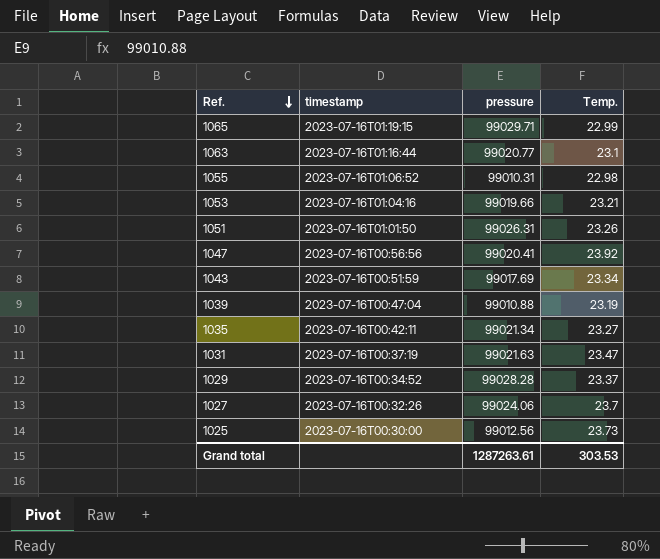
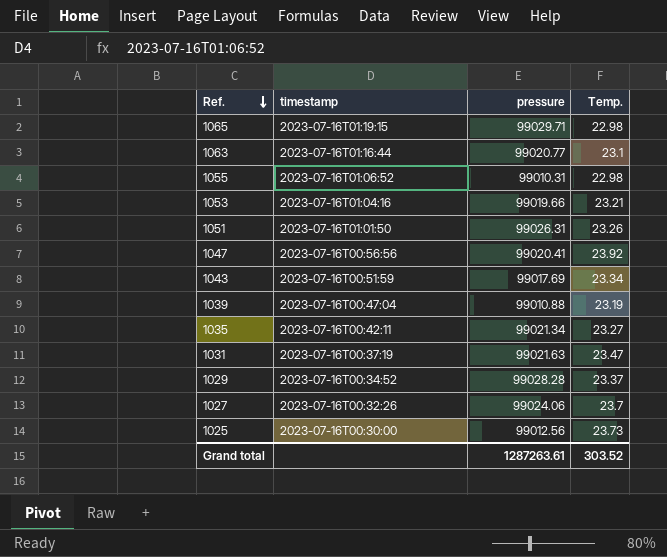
1065 | Temp.: 22.99 -> 22.98
Grand total | Temp.: 303.53 -> 303.52

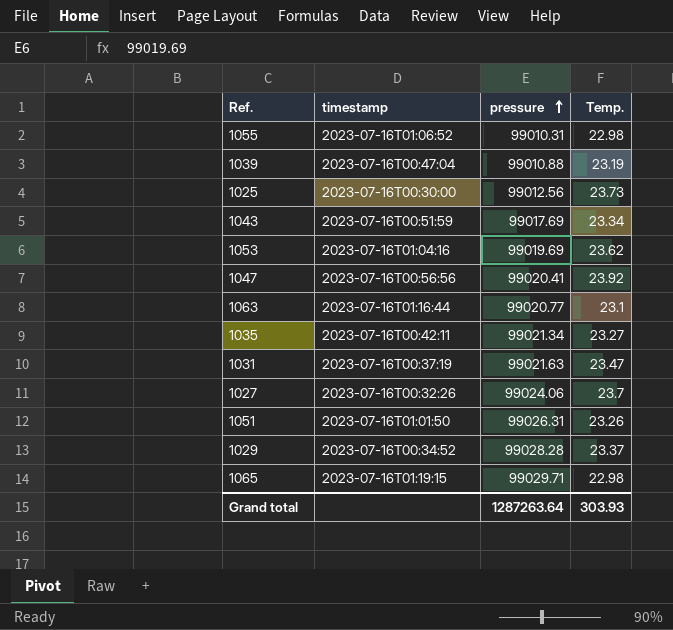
row order: Ref. descending -> pressure ascending
1053 | pressure: 99019.66 -> 99019.69
1053 | Temp.: 23.21 -> 23.62
Grand total | pressure: 1287263.61 -> 1287263.64
Grand total | Temp.: 303.52 -> 303.93

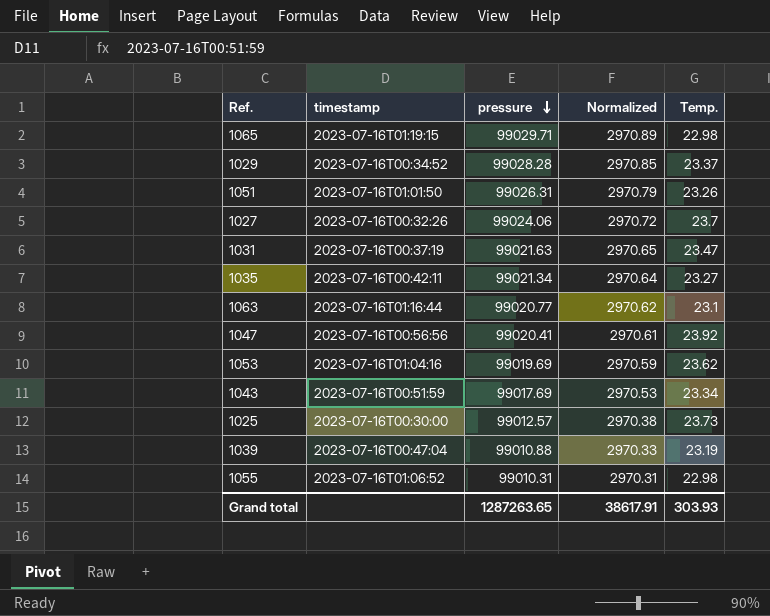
row order: pressure ascending -> pressure descending
column Normalized | formula: none -> [pressure] * 0.03
1025 | pressure: 99012.56 -> 99012.57
Grand total | pressure: 1287263.64 -> 1287263.65

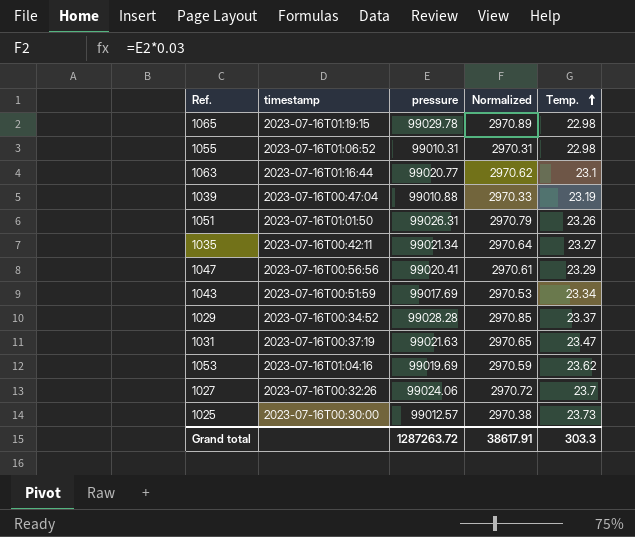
row order: pressure descending -> Temp. ascending
1065 | pressure: 99029.71 -> 99029.78
1047 | Temp.: 23.92 -> 23.29
Grand total | pressure: 1287263.65 -> 1287263.72
Grand total | Temp.: 303.93 -> 303.3

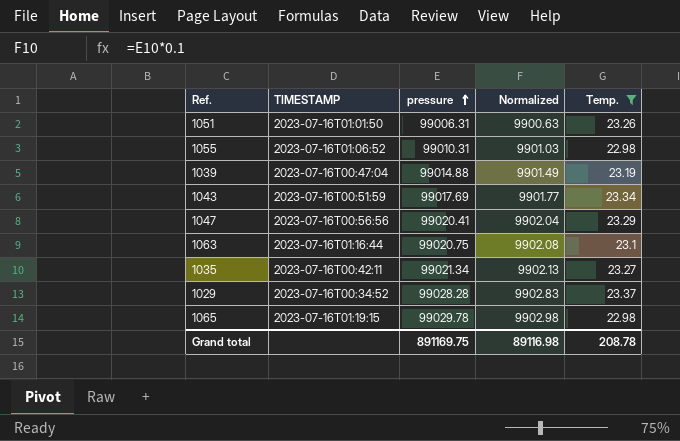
filter: none -> Temp. <= 23.37
row order: Temp. ascending -> pressure ascending
column name: timestamp -> TIMESTAMP
column Normalized | formula: [pressure] * 0.03 -> [pressure] * 0.1
1051 | pressure: 99026.31 -> 99006.31
1039 | pressure: 99010.88 -> 99014.88
1063 | pressure: 99020.77 -> 99020.75
Grand total | pressure: 1287263.72 -> 891169.75
Grand total | Normalized: 38617.91 -> 89116.98
Grand total | Temp.: 303.3 -> 208.78

